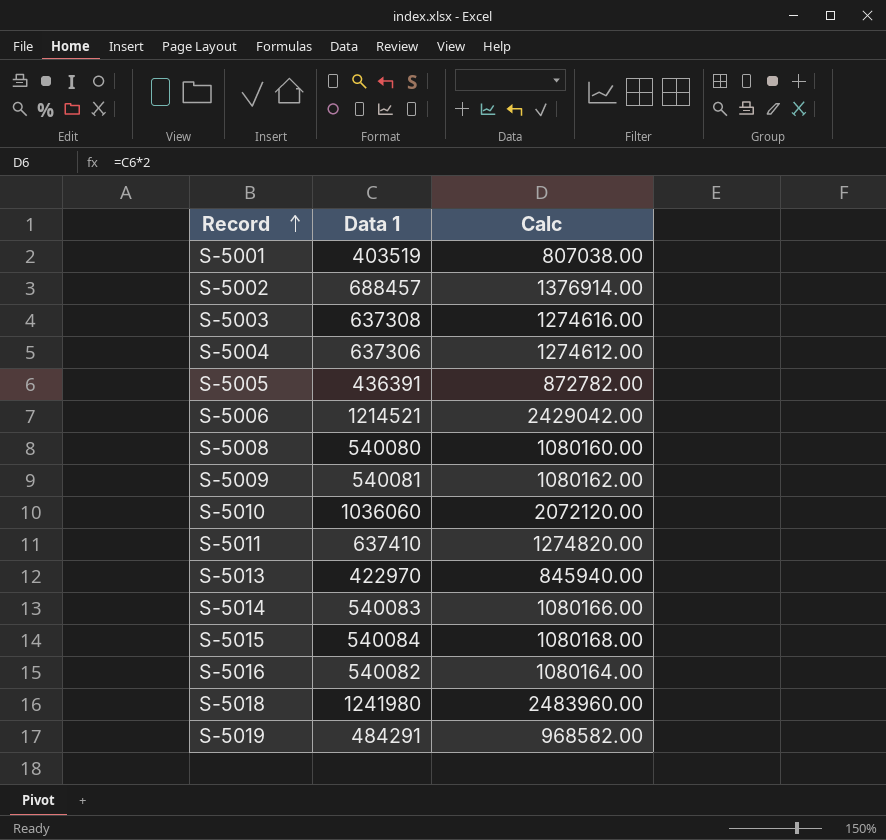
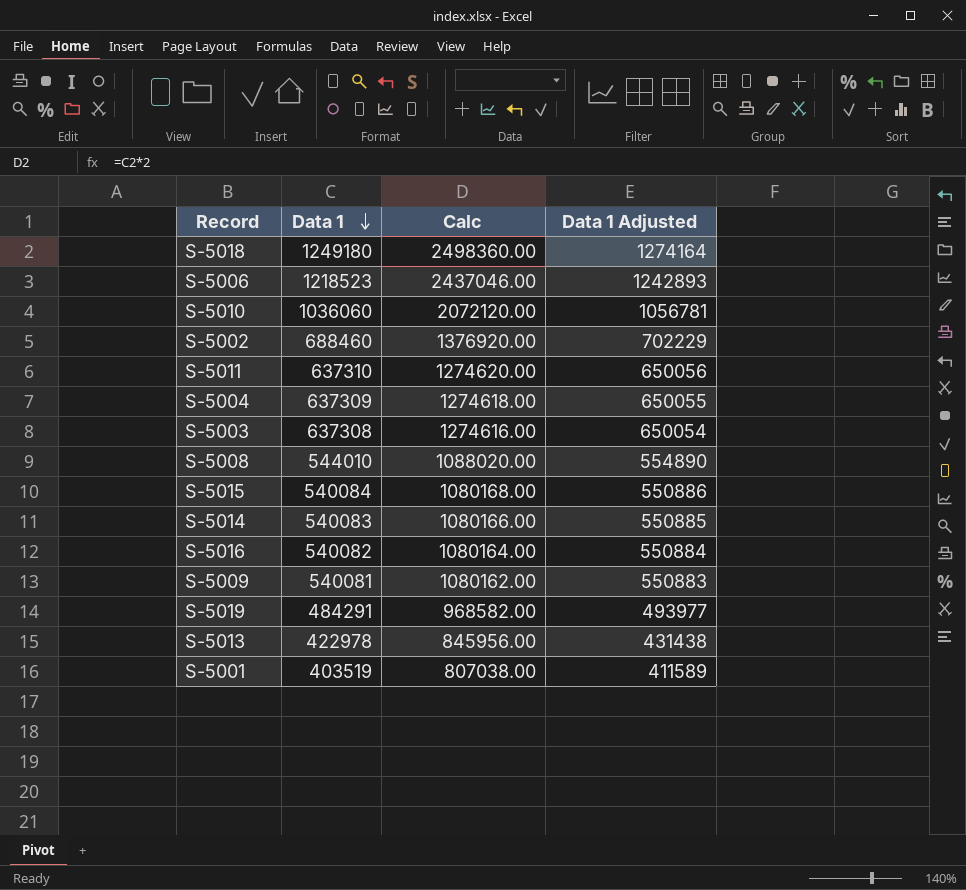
row order: Record ascending -> Data 1 descending
column Data 1 Adjusted | formula: none -> [Data 1] * 1.02
row S-5005: 436391 | 872782.00 -> none
S-5018 | Data 1: 1241980 -> 1249180
S-5018 | Calc: 2483960.00 -> 2498360.00
S-5006 | Data 1: 1214521 -> 1218523
S-5006 | Calc: 2429042.00 -> 2437046.00
S-5002 | Data 1: 688457 -> 688460
S-5002 | Calc: 1376914.00 -> 1376920.00
S-5011 | Data 1: 637410 -> 637310
S-5011 | Calc: 1274820.00 -> 1274620.00
S-5004 | Data 1: 637306 -> 637309
S-5004 | Calc: 1274612.00 -> 1274618.00
S-5008 | Data 1: 540080 -> 544010
S-5008 | Calc: 1080160.00 -> 1088020.00
S-5013 | Data 1: 422970 -> 422978
S-5013 | Calc: 845940.00 -> 845956.00

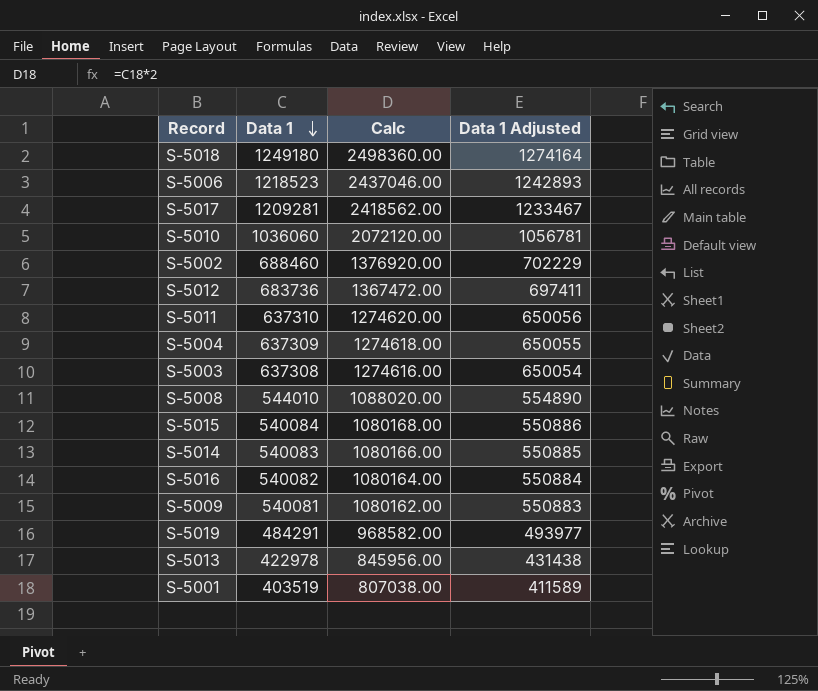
row S-5017: none -> 1209281 | 2418562.00 | 1233467
row S-5012: none -> 683736 | 1367472.00 | 697411

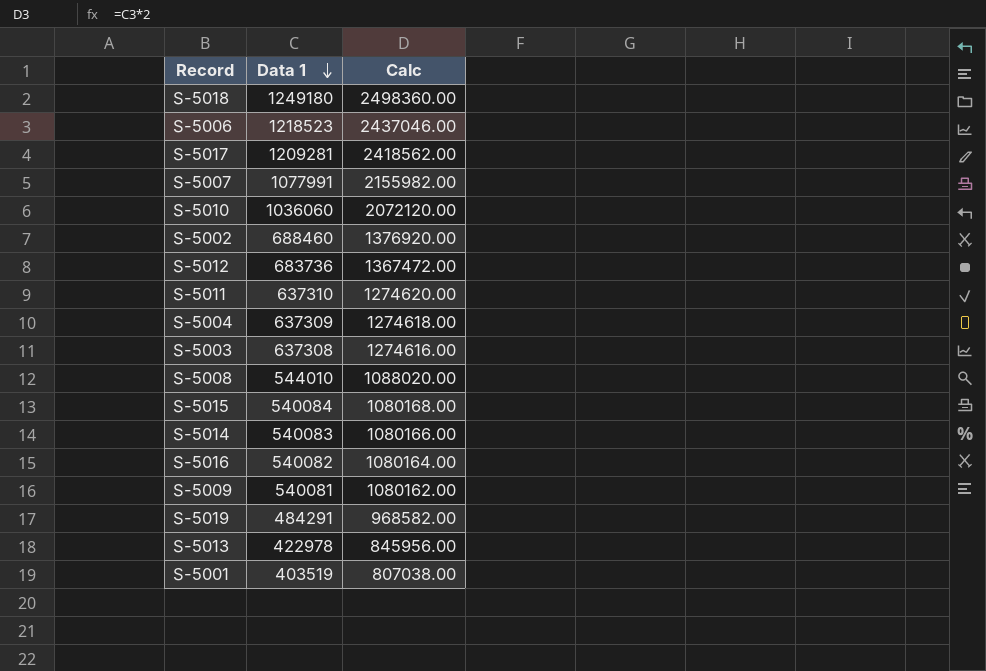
column Data 1 Adjusted | formula: [Data 1] * 1.02 -> none
row S-5007: none -> 1077991 | 2155982.00

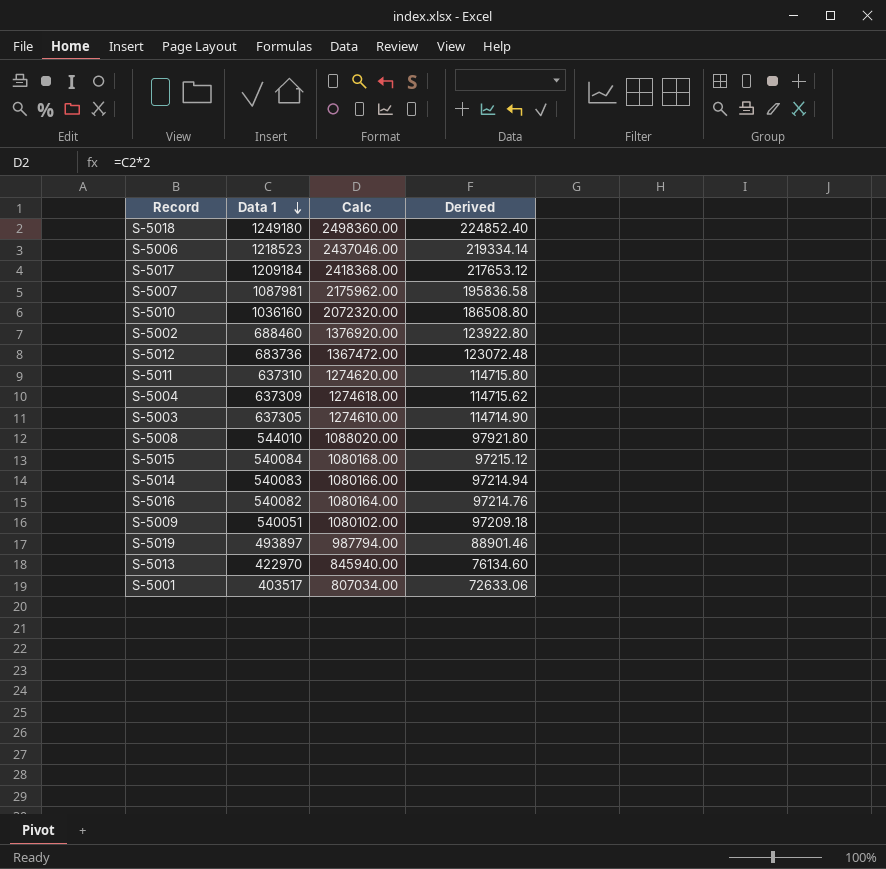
column Derived | formula: none -> [Data 1] * 0.18
S-5017 | Data 1: 1209281 -> 1209184
S-5017 | Calc: 2418562.00 -> 2418368.00
S-5007 | Data 1: 1077991 -> 1087981
S-5007 | Calc: 2155982.00 -> 2175962.00
S-5010 | Data 1: 1036060 -> 1036160
S-5010 | Calc: 2072120.00 -> 2072320.00
S-5003 | Data 1: 637308 -> 637305
S-5003 | Calc: 1274616.00 -> 1274610.00
S-5009 | Data 1: 540081 -> 540051
S-5009 | Calc: 1080162.00 -> 1080102.00
S-5019 | Data 1: 484291 -> 493897
S-5019 | Calc: 968582.00 -> 987794.00
S-5013 | Data 1: 422978 -> 422970
S-5013 | Calc: 845956.00 -> 845940.00
S-5001 | Data 1: 403519 -> 403517
S-5001 | Calc: 807038.00 -> 807034.00

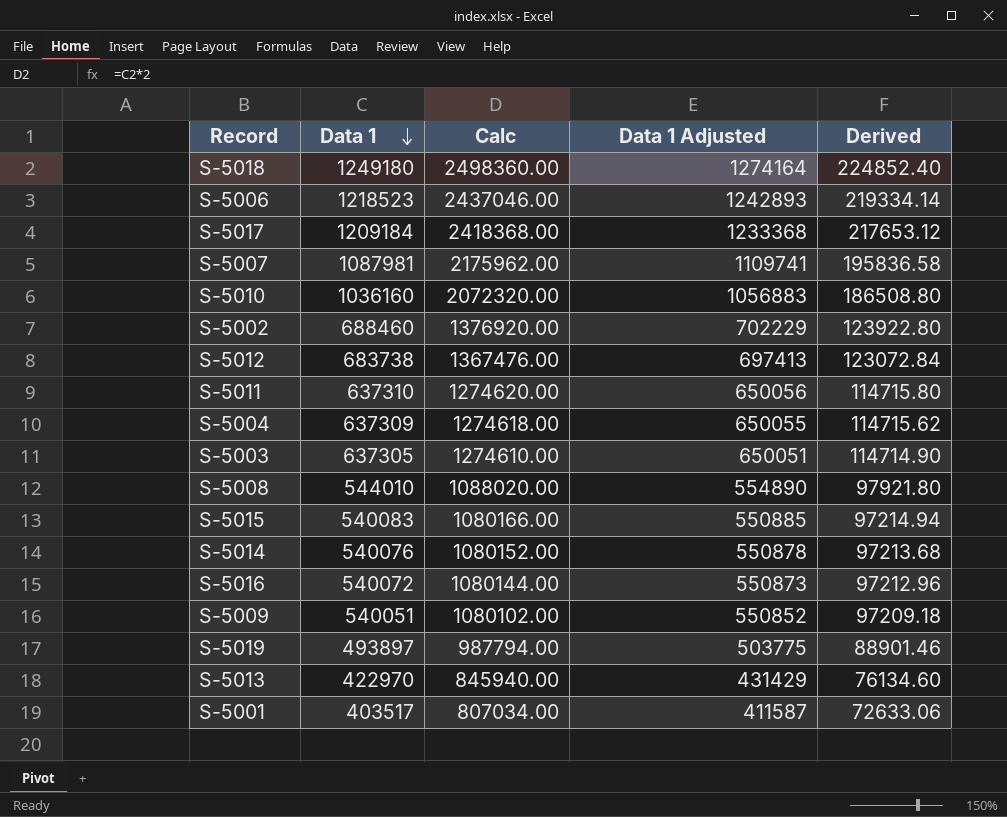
column Data 1 Adjusted | formula: none -> [Data 1] * 1.02
S-5012 | Data 1: 683736 -> 683738
S-5012 | Calc: 1367472.00 -> 1367476.00
S-5012 | Derived: 123072.48 -> 123072.84
S-5015 | Data 1: 540084 -> 540083
S-5015 | Calc: 1080168.00 -> 1080166.00
S-5015 | Derived: 97215.12 -> 97214.94
S-5014 | Data 1: 540083 -> 540076
S-5014 | Calc: 1080166.00 -> 1080152.00
S-5014 | Derived: 97214.94 -> 97213.68
S-5016 | Data 1: 540082 -> 540072
S-5016 | Calc: 1080164.00 -> 1080144.00
S-5016 | Derived: 97214.76 -> 97212.96

